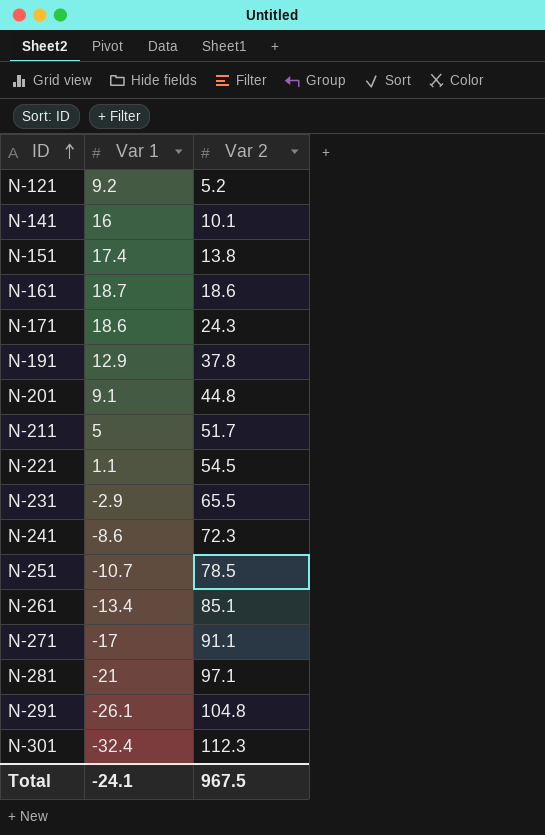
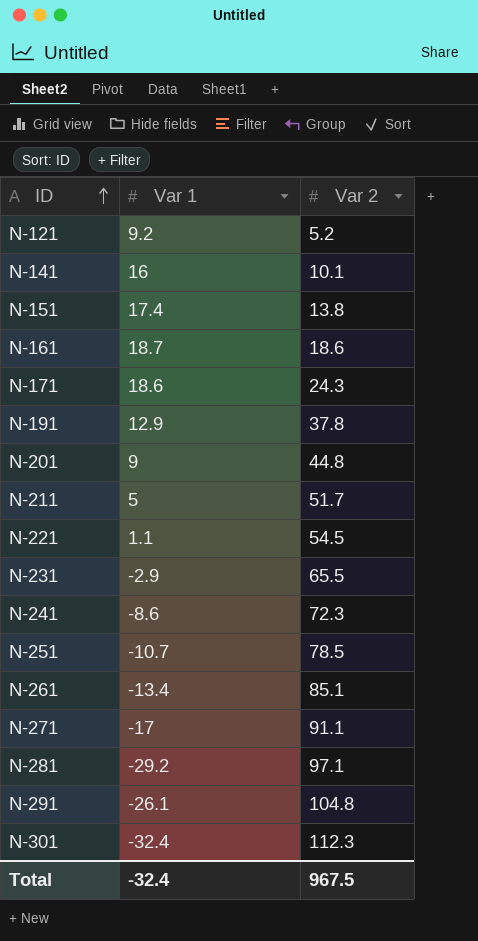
N-201 | Var 1: 9.1 -> 9
N-281 | Var 1: -21 -> -29.2
Total | Var 1: -24.1 -> -32.4

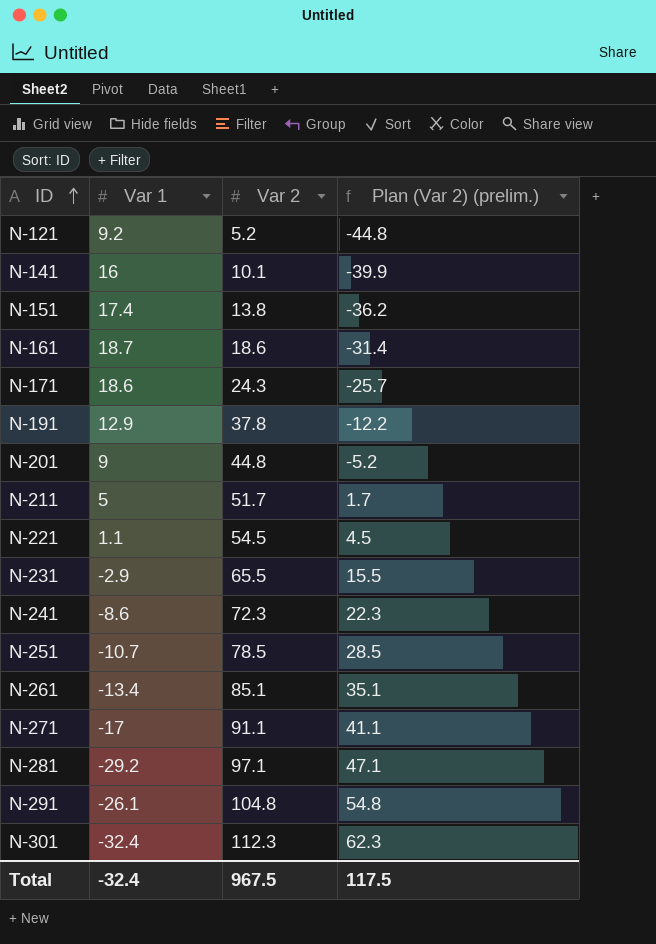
column Plan (Var 2) (prelim.) | formula: none -> [Var 2] - 50

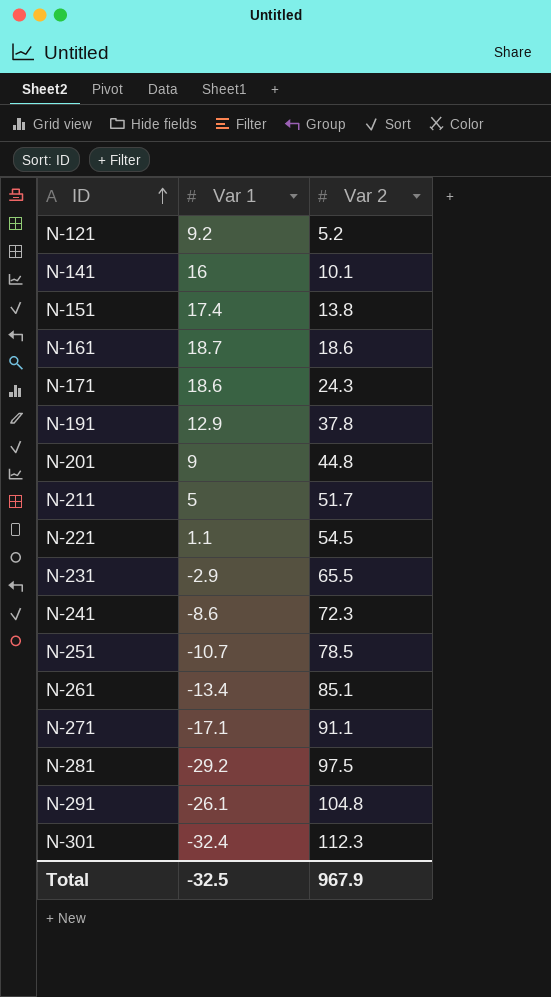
column Plan (Var 2) (prelim.) | formula: [Var 2] - 50 -> none
N-271 | Var 1: -17 -> -17.1
N-281 | Var 2: 97.1 -> 97.5
Total | Var 1: -32.4 -> -32.5
Total | Var 2: 967.5 -> 967.9

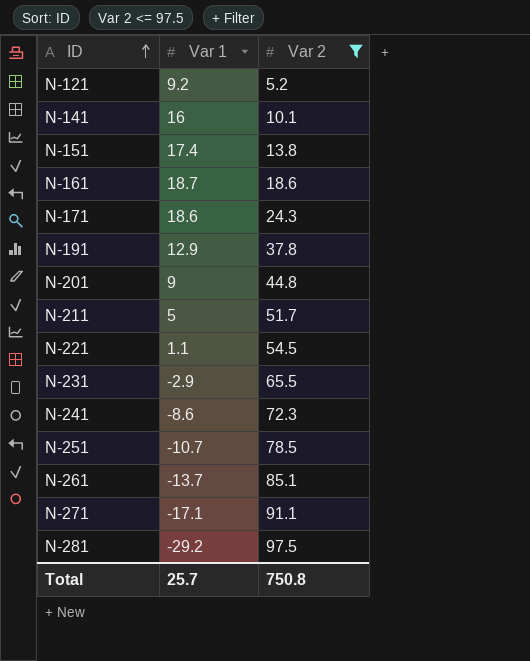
filter: none -> Var 2 <= 97.5
N-261 | Var 1: -13.4 -> -13.7
Total | Var 1: -32.5 -> 25.7
Total | Var 2: 967.9 -> 750.8

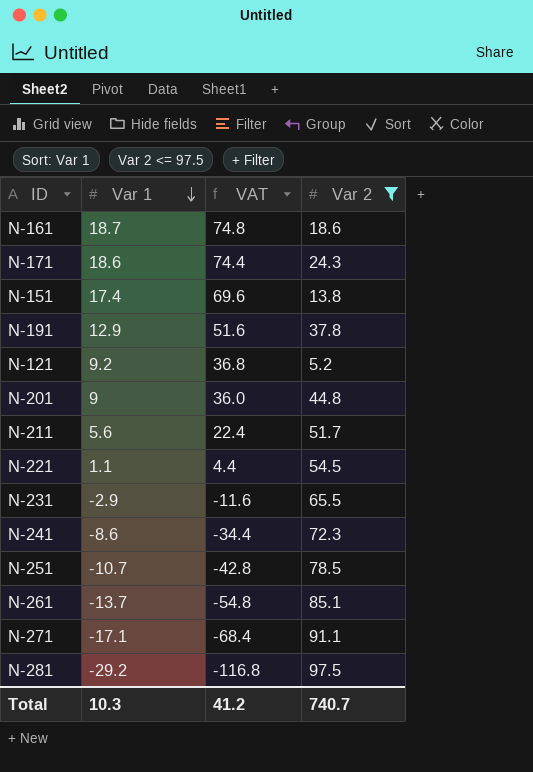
row order: ID ascending -> Var 1 descending
column VAT | formula: none -> [Var 1] * 4
row N-141: 16 | 10.1 -> none
N-211 | Var 1: 5 -> 5.6
Total | Var 1: 25.7 -> 10.3
Total | Var 2: 750.8 -> 740.7

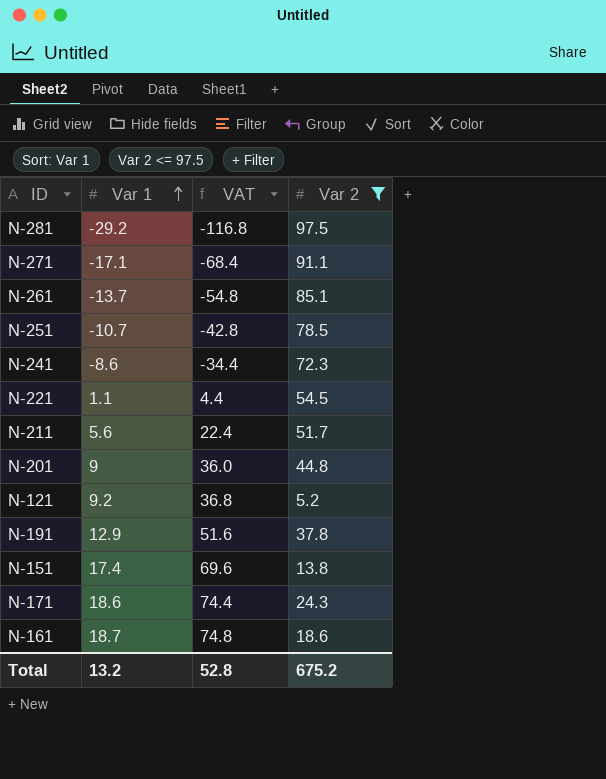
row order: Var 1 descending -> Var 1 ascending
row N-231: -2.9 | -11.6 | 65.5 -> none
Total | Var 1: 10.3 -> 13.2
Total | VAT: 41.2 -> 52.8
Total | Var 2: 740.7 -> 675.2

